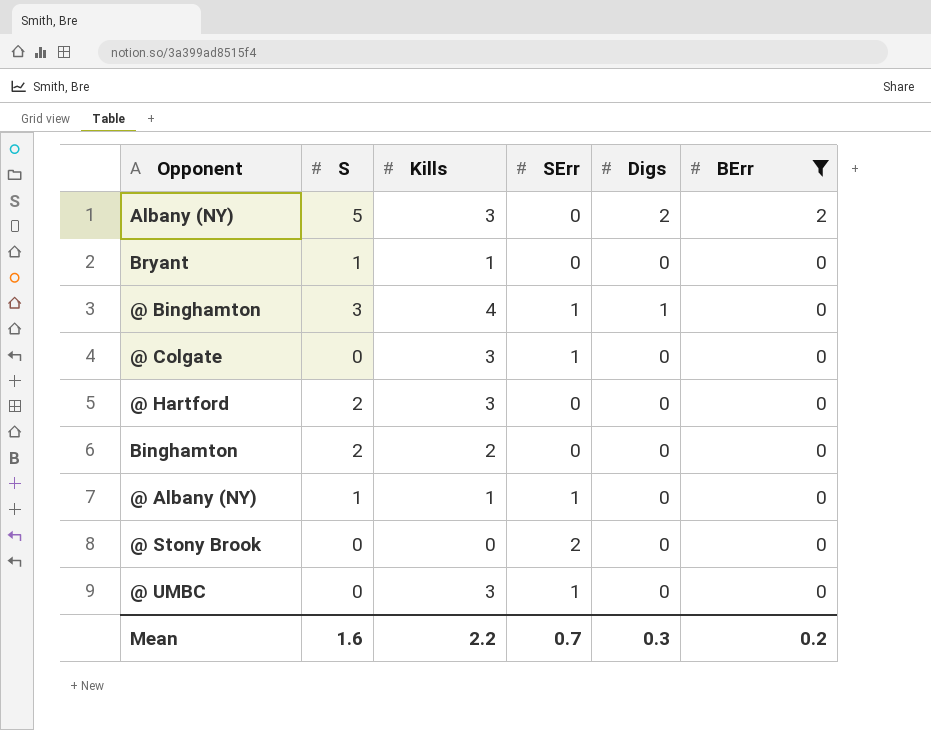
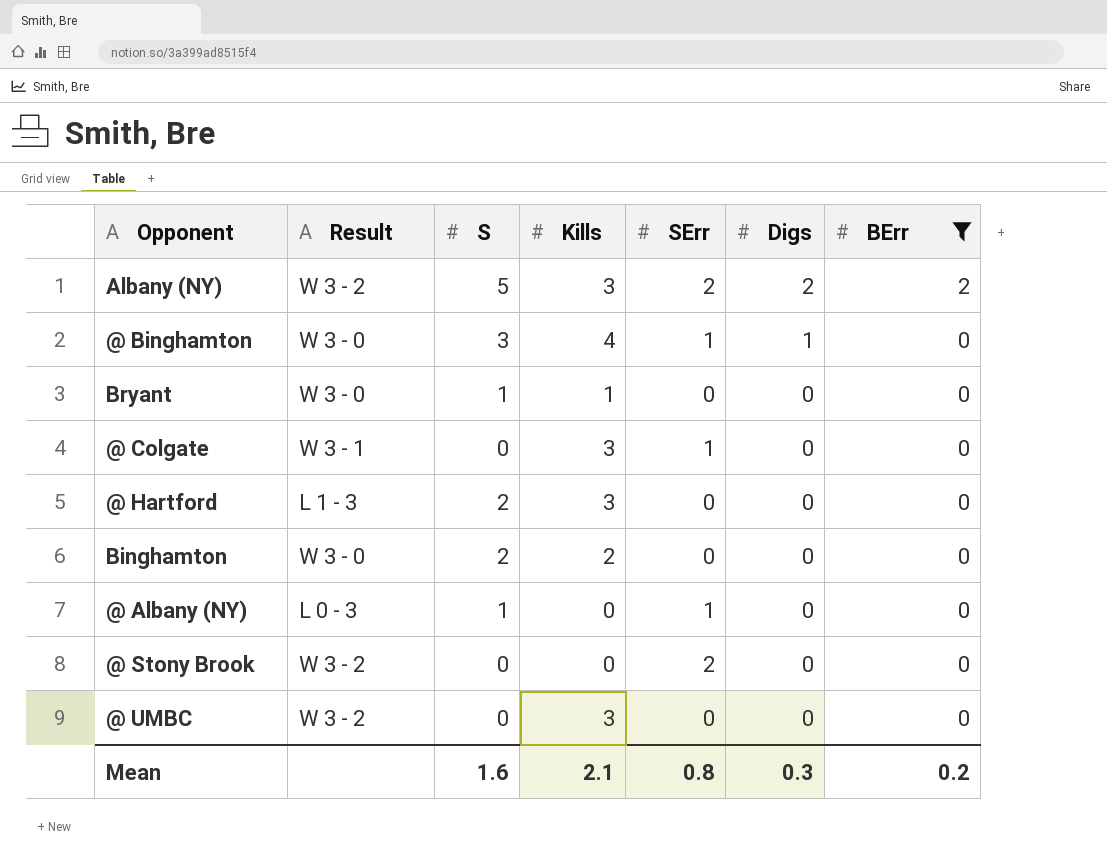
row order: BErr descending -> Digs descending
column Result | position: none -> 2
Albany (NY) | SErr: 0 -> 2
@ Albany (NY) | Kills: 1 -> 0
@ UMBC | SErr: 1 -> 0
Mean | Kills: 2.2 -> 2.1
Mean | SErr: 0.7 -> 0.8

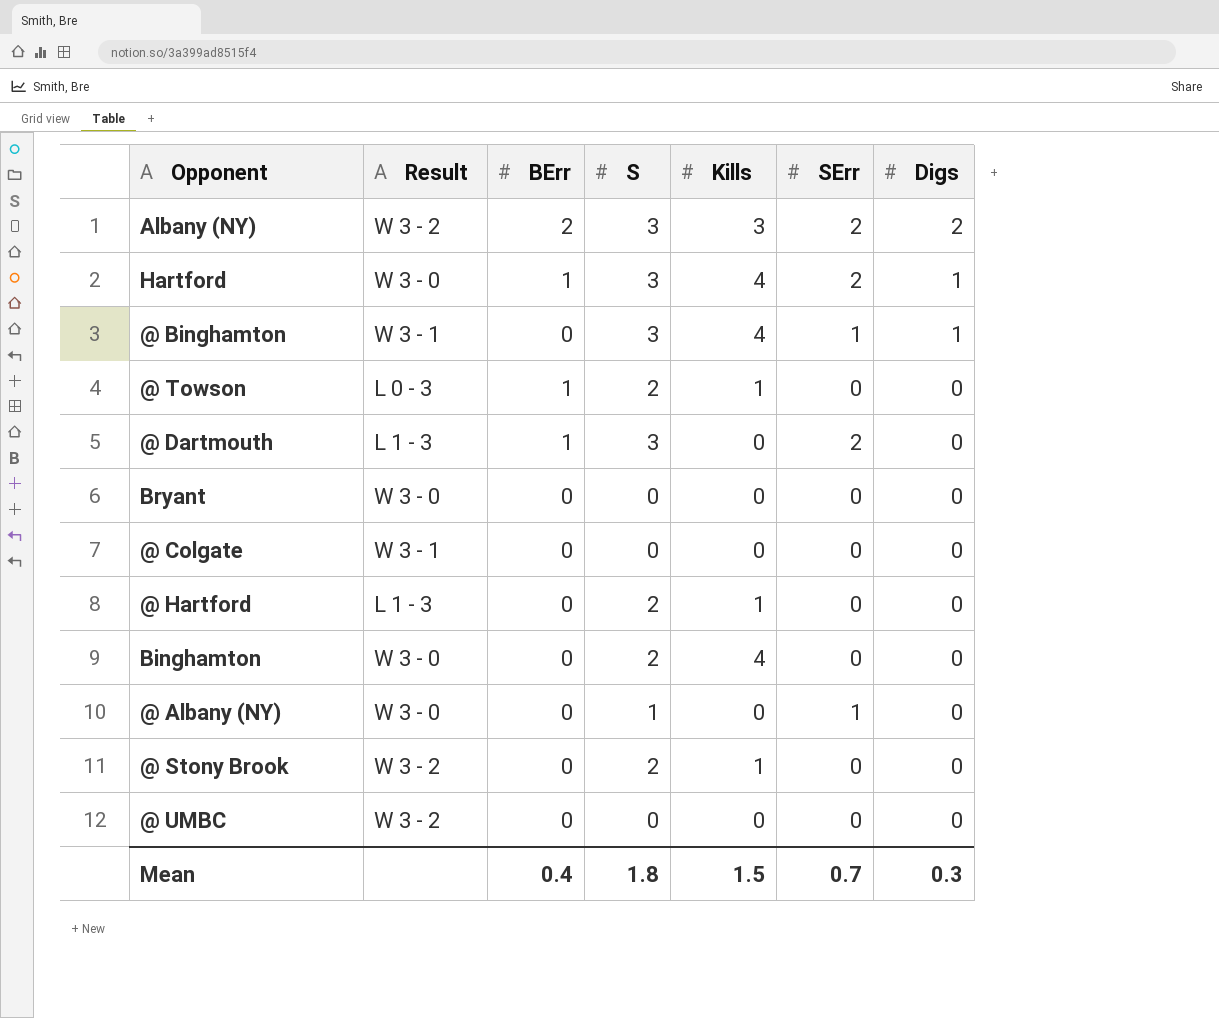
filter: BErr != 1 -> none
column BErr | position: 7 -> 3
Albany (NY) | S: 5 -> 3
@ Binghamton | Result: W 3 - 0 -> W 3 - 1
Bryant | S: 1 -> 0
Bryant | Kills: 1 -> 0
@ Colgate | Kills: 3 -> 0
@ Colgate | SErr: 1 -> 0
@ Hartford | Kills: 3 -> 1
Binghamton | Kills: 2 -> 4
@ Albany (NY) | Result: L 0 - 3 -> W 3 - 0
@ Stony Brook | S: 0 -> 2
@ Stony Brook | Kills: 0 -> 1
@ Stony Brook | SErr: 2 -> 0
@ UMBC | Kills: 3 -> 0
Mean | BErr: 0.2 -> 0.4
Mean | S: 1.6 -> 1.8
Mean | Kills: 2.1 -> 1.5
Mean | SErr: 0.8 -> 0.7

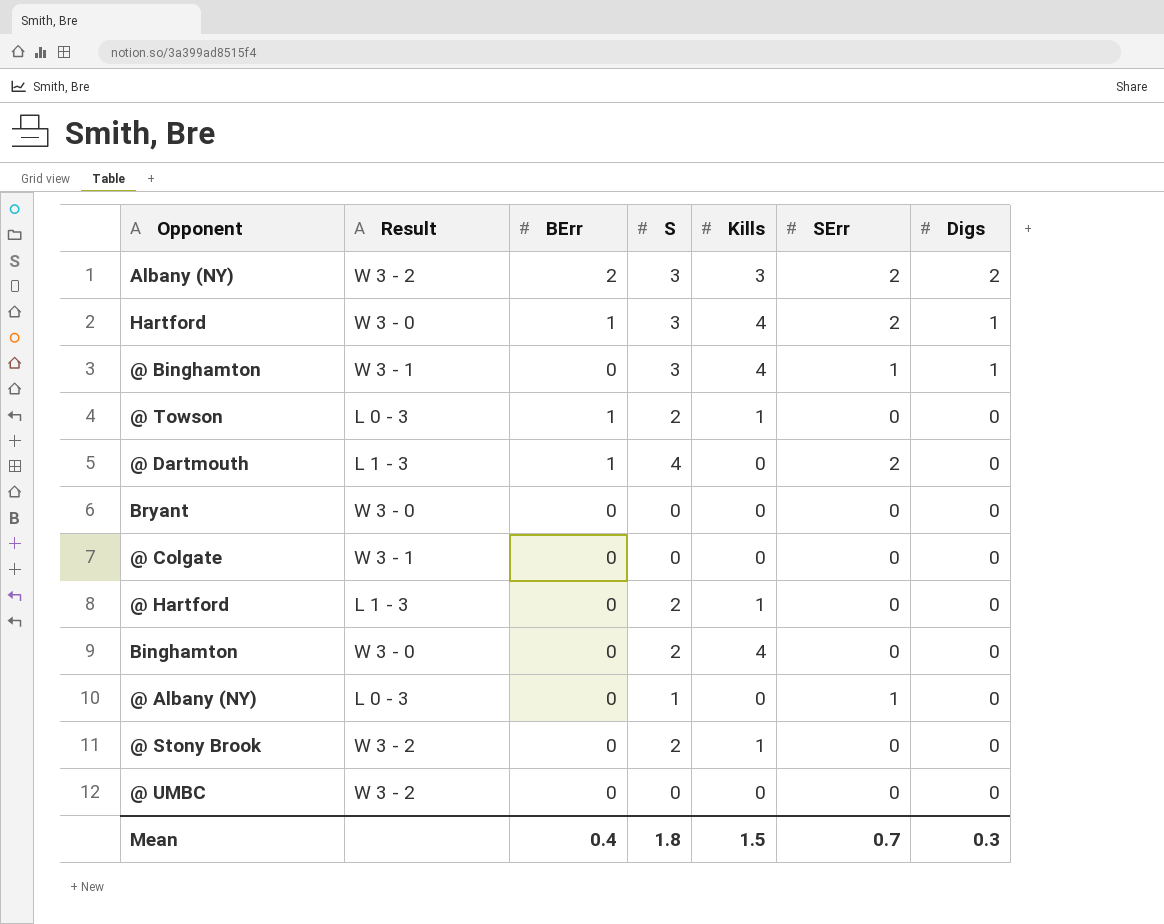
@ Dartmouth | S: 3 -> 4
@ Albany (NY) | Result: W 3 - 0 -> L 0 - 3

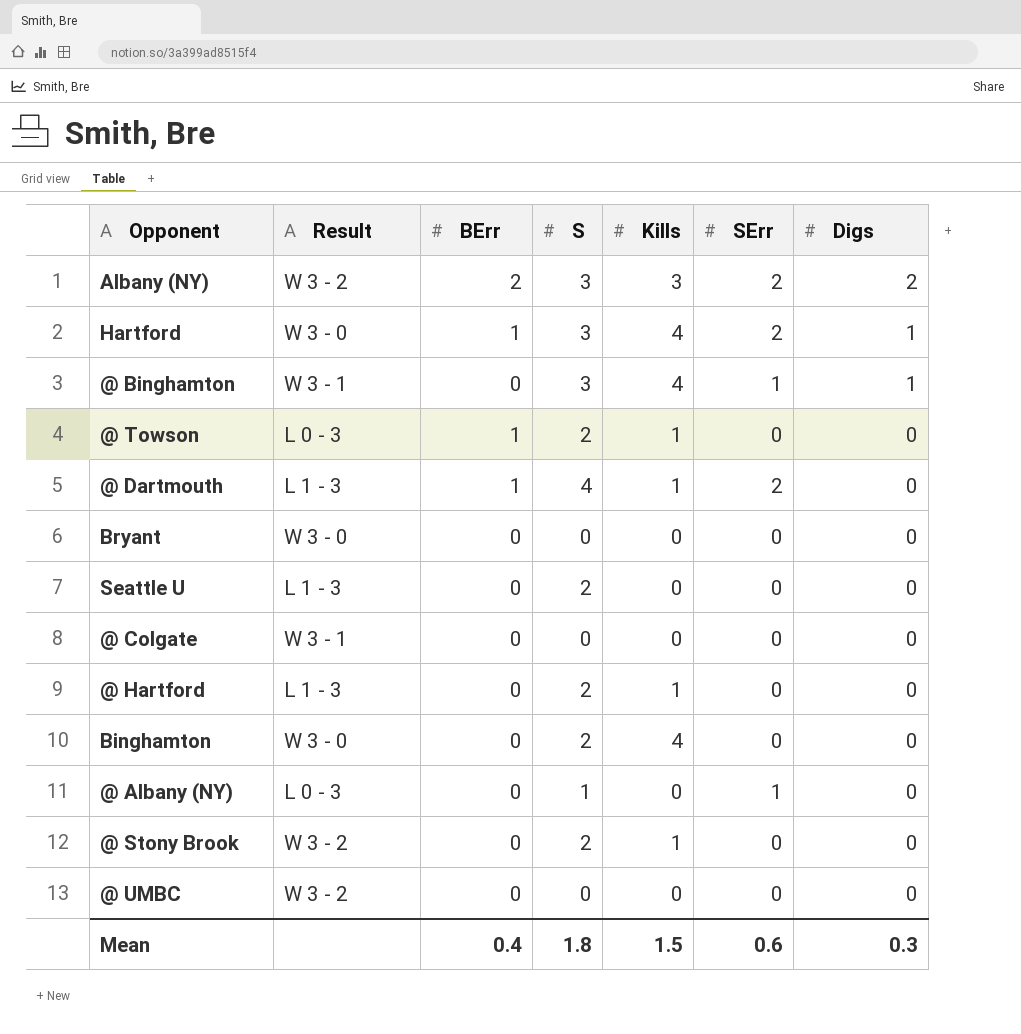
@ Dartmouth | Kills: 0 -> 1
row Seattle U: none -> L 1 - 3 | 0 | 2 | 0 | 0 | 0
Mean | SErr: 0.7 -> 0.6

